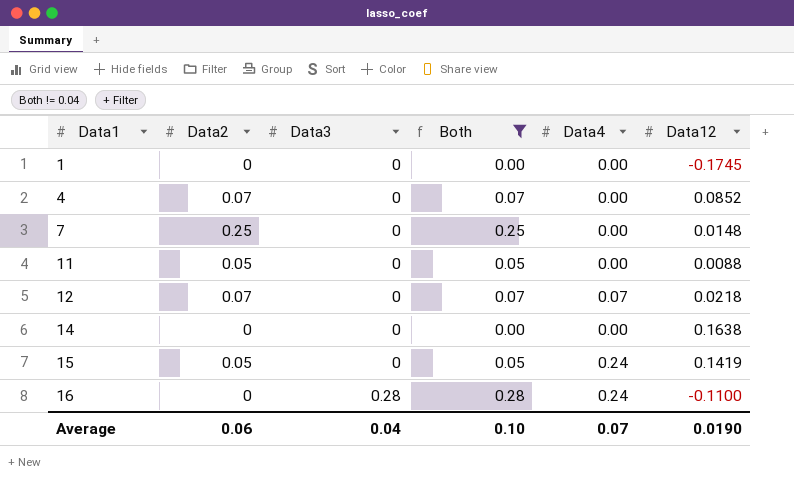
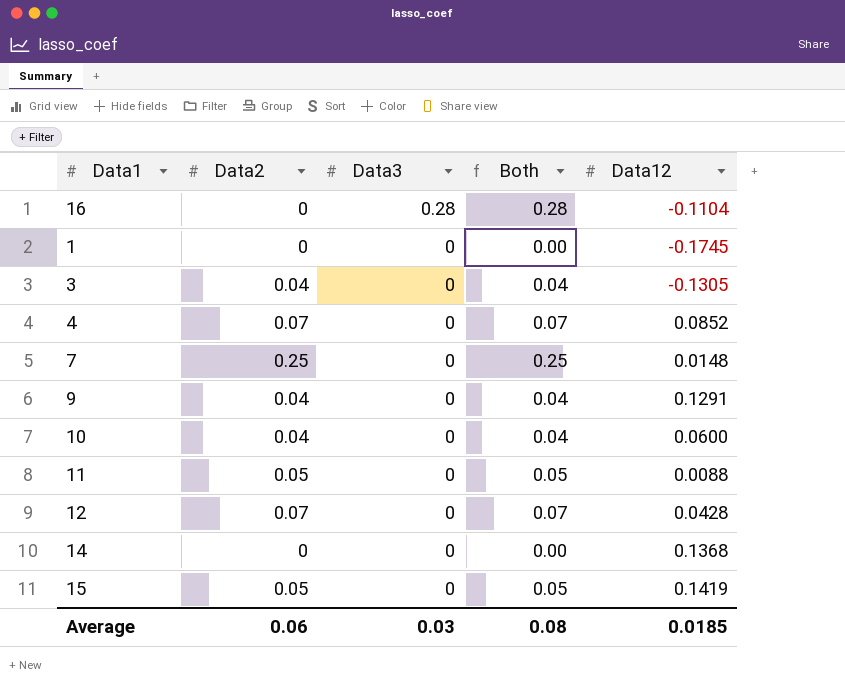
filter: Both != 0.04 -> none
row order: Data1 ascending -> Data3 descending
column Data4 | position: 5 -> none
16 | Data12: -0.1100 -> -0.1104
12 | Data12: 0.0218 -> 0.0428
14 | Data12: 0.1638 -> 0.1368
Average | Data3: 0.04 -> 0.03
Average | Both: 0.10 -> 0.08
Average | Data12: 0.0190 -> 0.0185

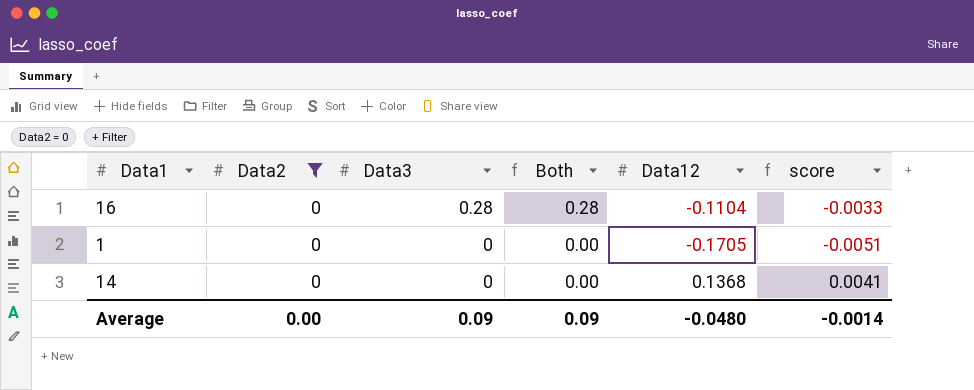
filter: none -> Data2 = 0
column score | formula: none -> [Data12] * 0.03
1 | Data12: -0.1745 -> -0.1705
Average | Data2: 0.06 -> 0.00
Average | Data3: 0.03 -> 0.09
Average | Both: 0.08 -> 0.09
Average | Data12: 0.0185 -> -0.0480

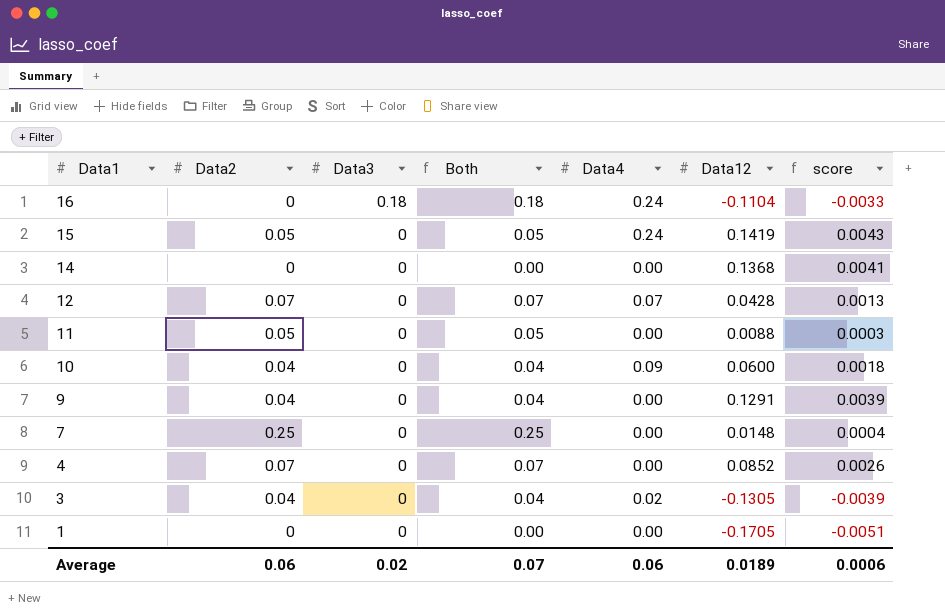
filter: Data2 = 0 -> none
row order: Data3 descending -> Data1 descending
column Data4 | position: none -> 5
16 | Data3: 0.28 -> 0.18
16 | Both: 0.28 -> 0.18
Average | Data2: 0.00 -> 0.06
Average | Data3: 0.09 -> 0.02
Average | Both: 0.09 -> 0.07
Average | Data12: -0.0480 -> 0.0189
Average | score: -0.0014 -> 0.0006

